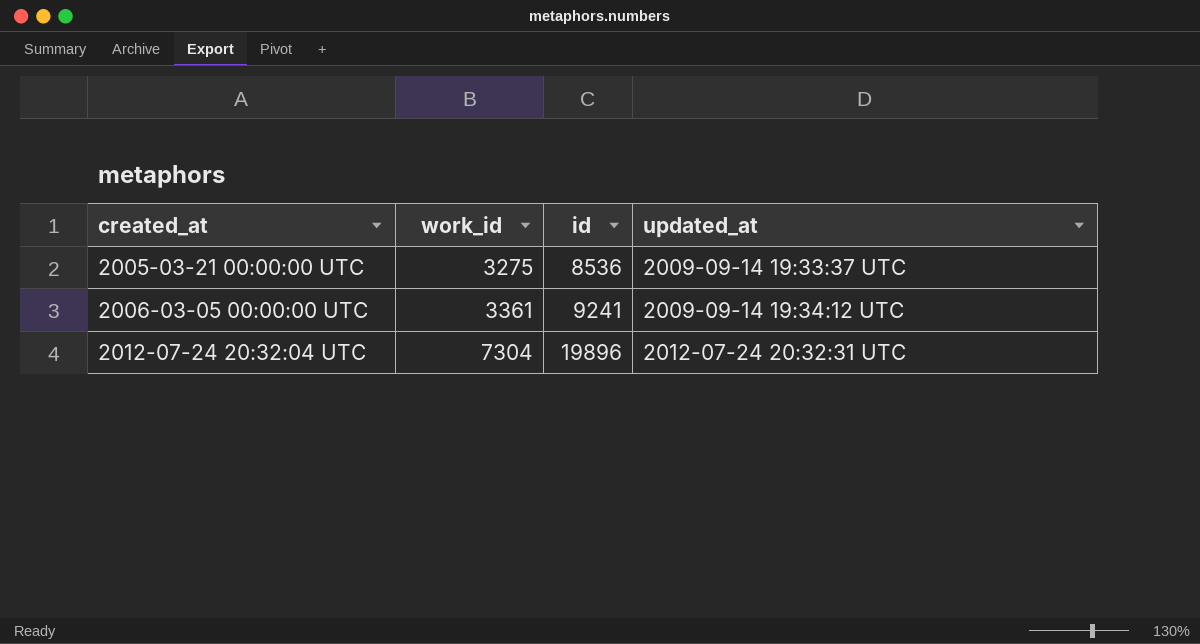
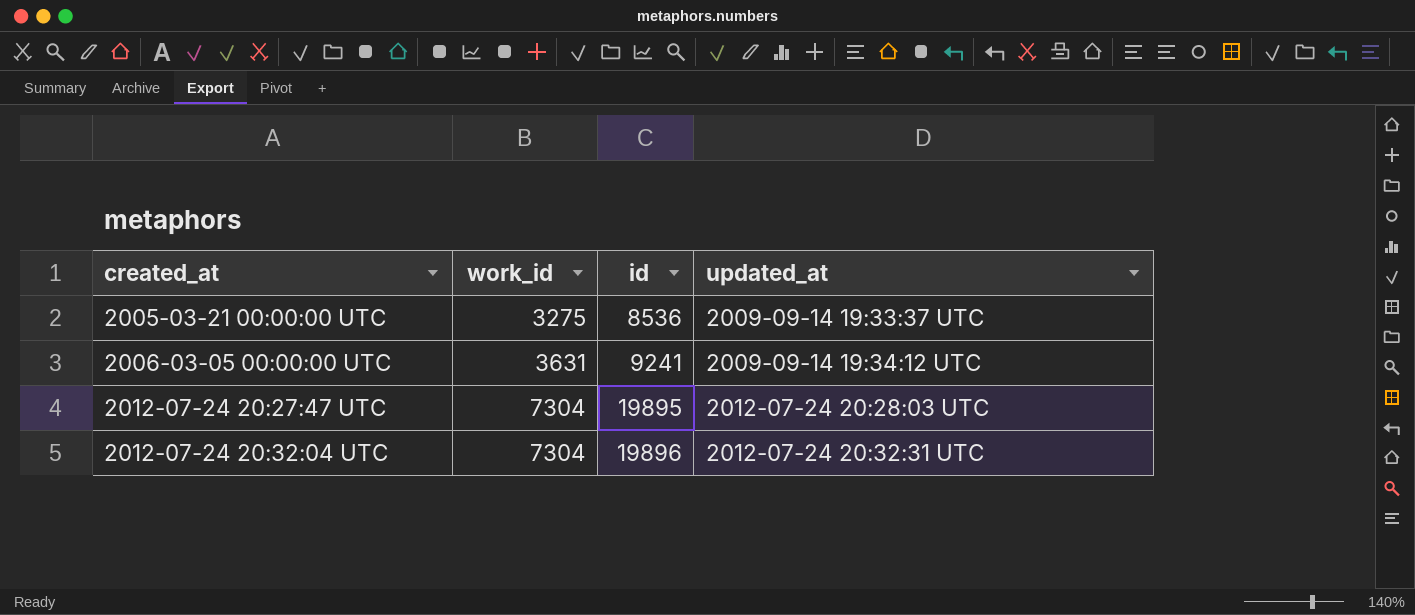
2006-03-05 00:00:00 UTC | work_id: 3361 -> 3631
row 2012-07-24 20:27:47 UTC: none -> 7304 | 19895 | 2012-07-24 20:28:03 UTC

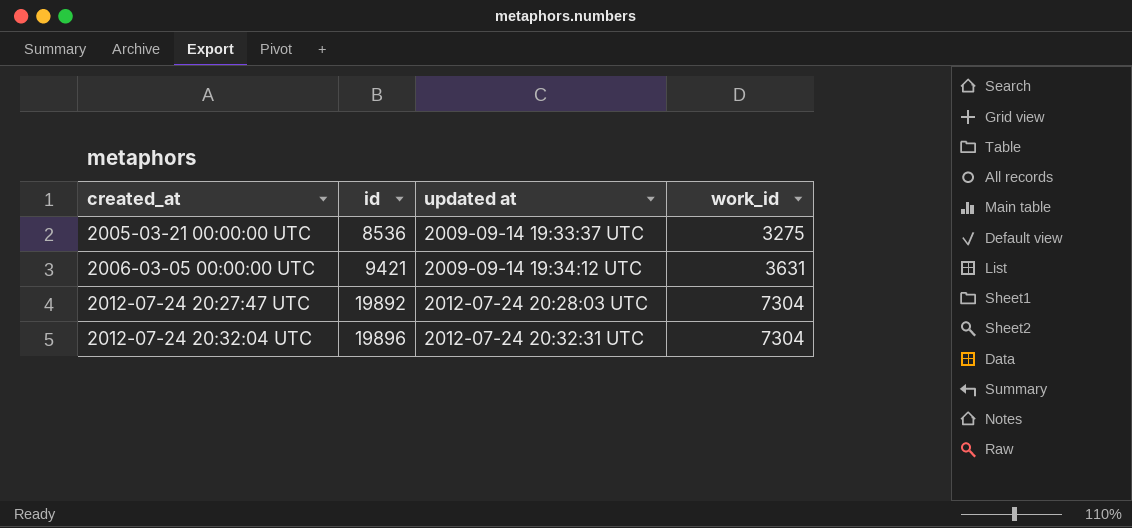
column name: updated_at -> updated at
column work_id | position: 2 -> 4
2006-03-05 00:00:00 UTC | id: 9241 -> 9421
2012-07-24 20:27:47 UTC | id: 19895 -> 19892

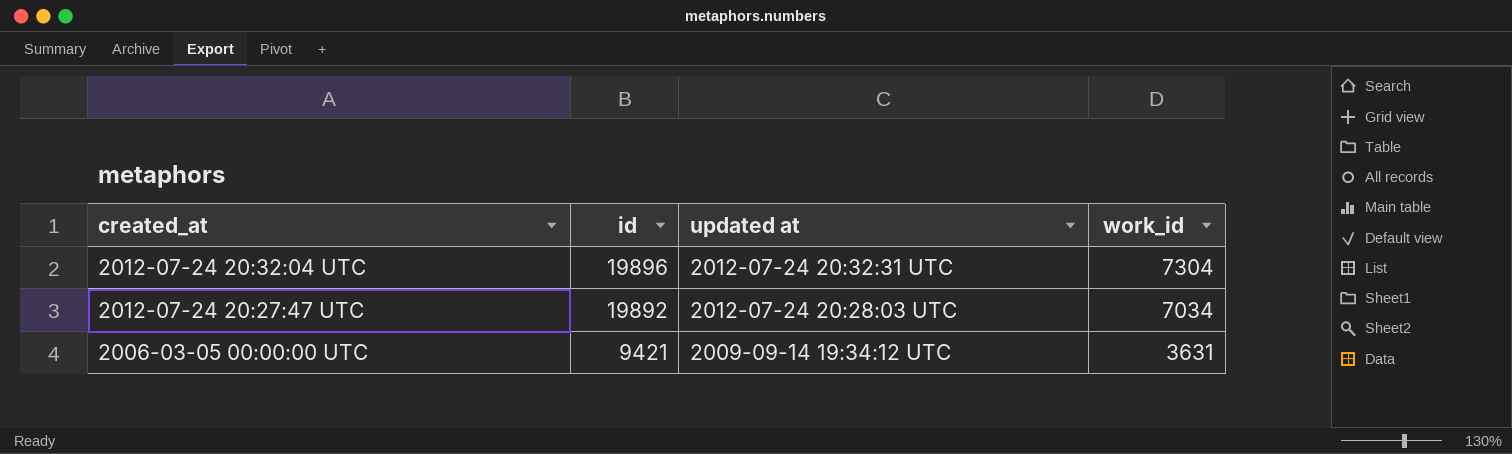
row order: created_at ascending -> created_at descending
row 2005-03-21 00:00:00 UTC: 8536 | 2009-09-14 19:33:37 UTC | 3275 -> none
2012-07-24 20:27:47 UTC | work_id: 7304 -> 7034

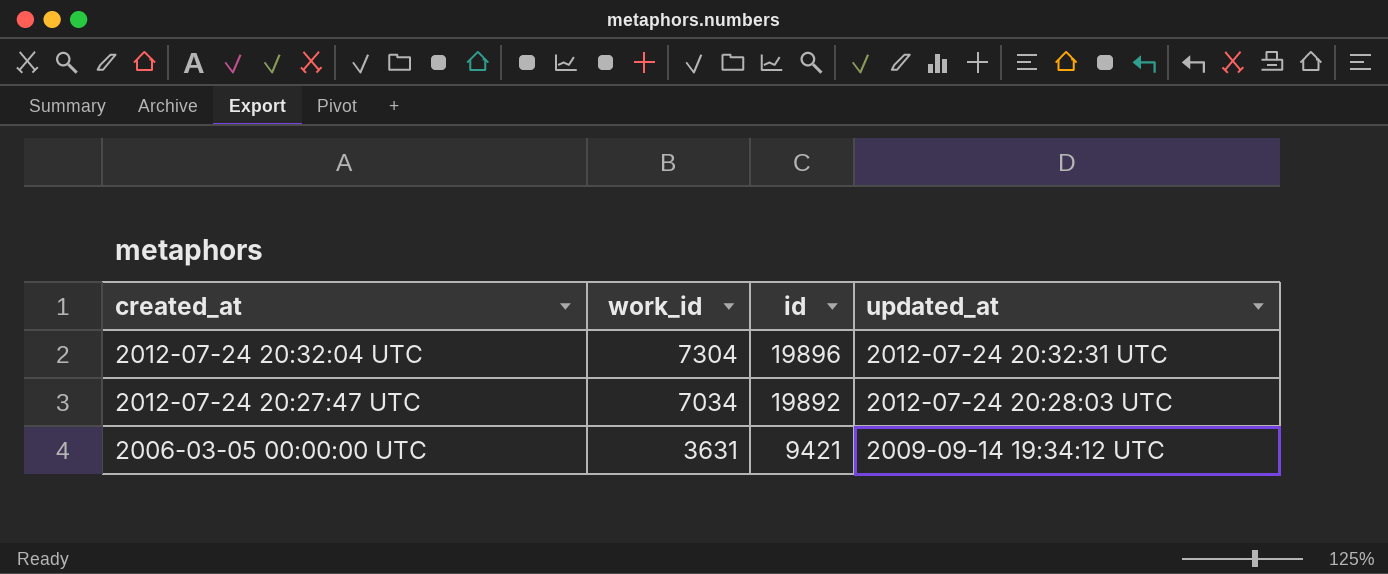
column work_id | position: 4 -> 2
column name: updated at -> updated_at

